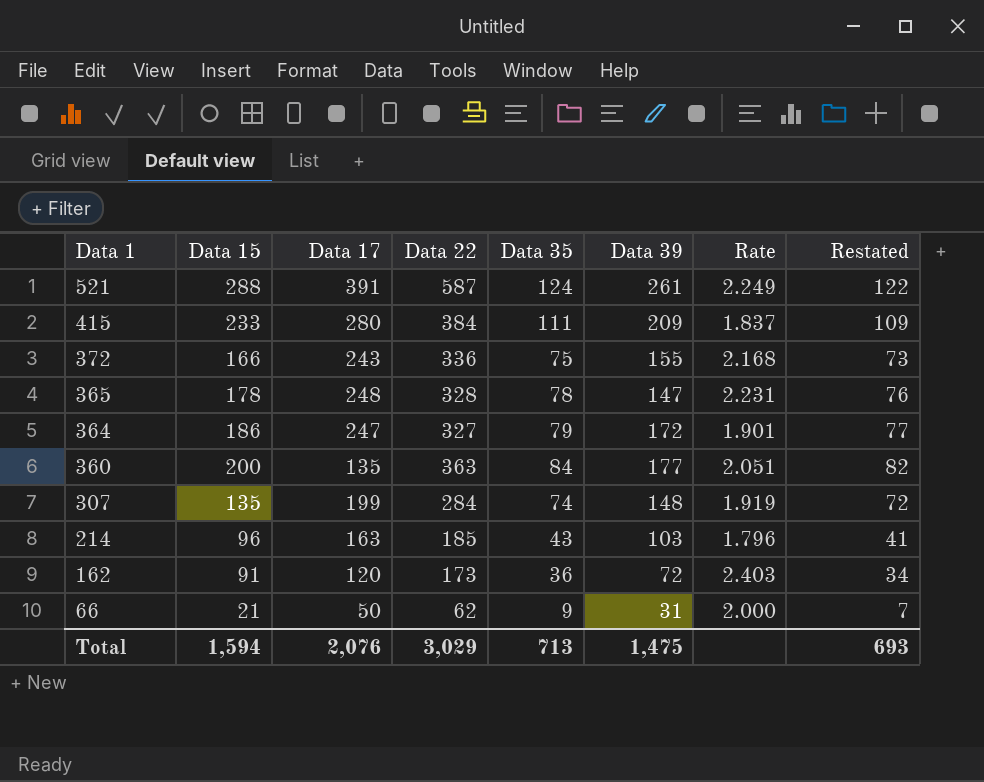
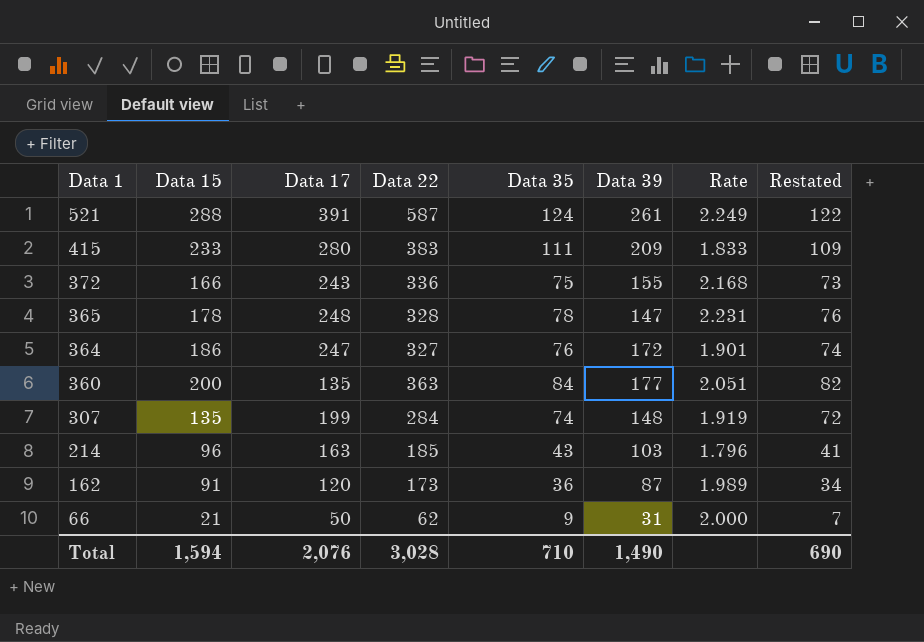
415 | Data 22: 384 -> 383
415 | Rate: 1.837 -> 1.833
364 | Data 35: 79 -> 76
364 | Restated: 77 -> 74
162 | Data 39: 72 -> 87
162 | Rate: 2.403 -> 1.989
Total | Data 22: 3,029 -> 3,028
Total | Data 35: 713 -> 710
Total | Data 39: 1,475 -> 1,490
Total | Restated: 693 -> 690

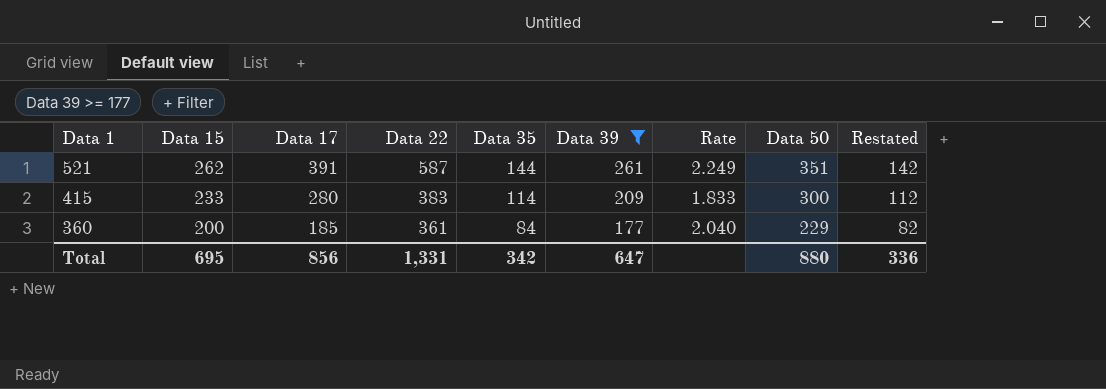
filter: none -> Data 39 >= 177
column Data 50 | position: none -> 8
521 | Data 15: 288 -> 262
521 | Data 35: 124 -> 144
521 | Restated: 122 -> 142
415 | Data 35: 111 -> 114
415 | Restated: 109 -> 112
360 | Data 17: 135 -> 185
360 | Data 22: 363 -> 361
360 | Rate: 2.051 -> 2.040
Total | Data 15: 1,594 -> 695
Total | Data 17: 2,076 -> 856
Total | Data 22: 3,028 -> 1,331
Total | Data 35: 710 -> 342
Total | Data 39: 1,490 -> 647
Total | Restated: 690 -> 336

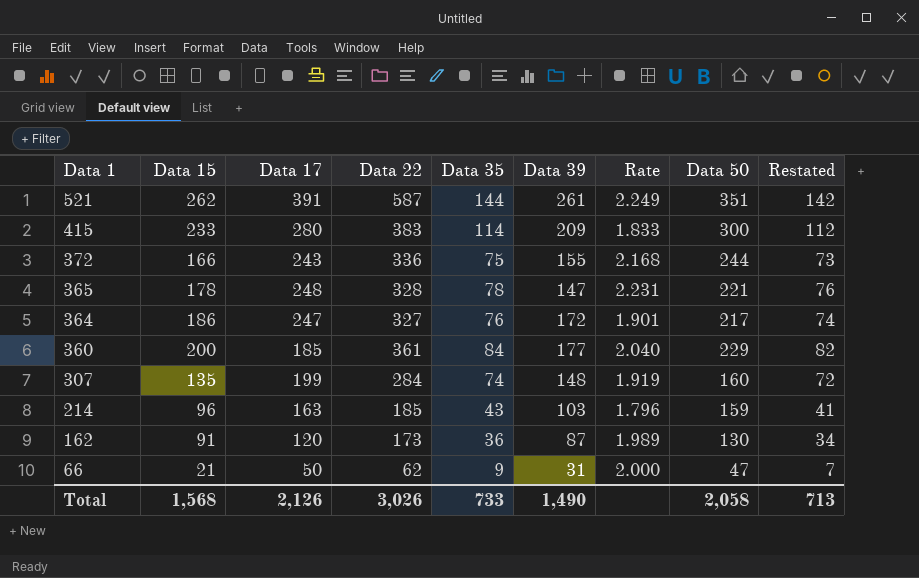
filter: Data 39 >= 177 -> none
Total | Data 15: 695 -> 1,568
Total | Data 17: 856 -> 2,126
Total | Data 22: 1,331 -> 3,026
Total | Data 35: 342 -> 733
Total | Data 39: 647 -> 1,490
Total | Data 50: 880 -> 2,058
Total | Restated: 336 -> 713

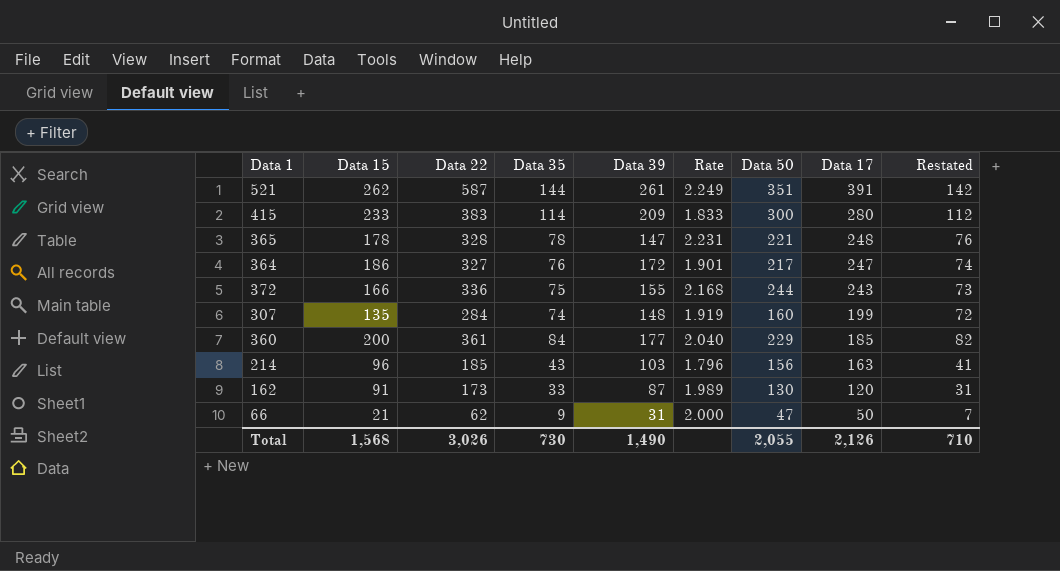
row order: Data 1 descending -> Data 17 descending
column Data 17 | position: 3 -> 8
214 | Data 50: 159 -> 156
162 | Data 35: 36 -> 33
162 | Restated: 34 -> 31
Total | Data 35: 733 -> 730
Total | Data 50: 2,058 -> 2,055
Total | Restated: 713 -> 710

